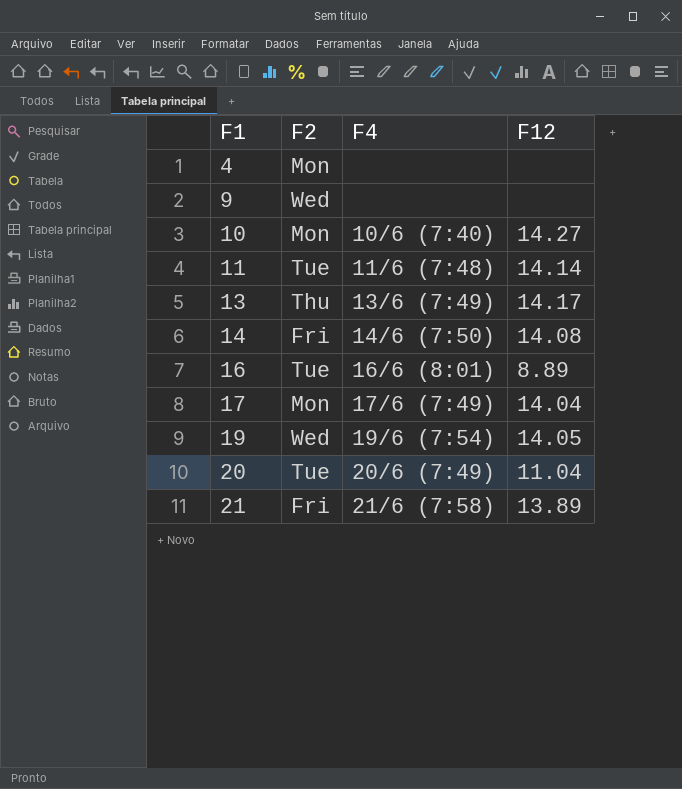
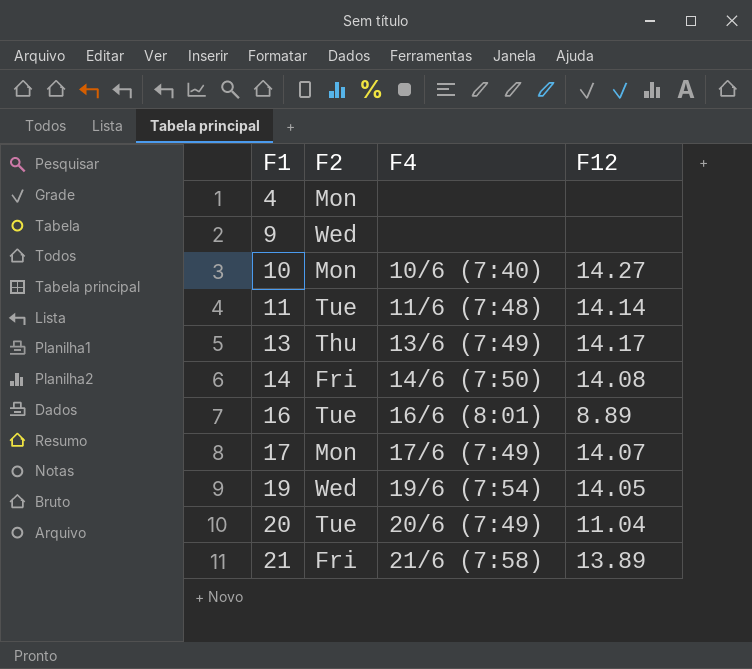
17 | F12: 14.04 -> 14.07

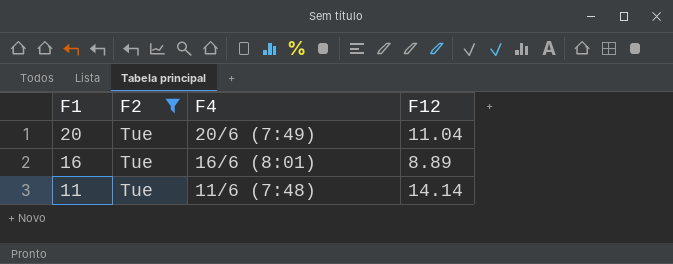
filter: none -> F2 = Tue
row order: F1 ascending -> F1 descending

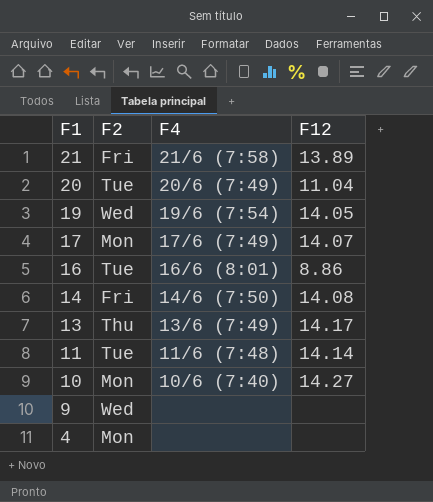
filter: F2 = Tue -> none
16 | F12: 8.89 -> 8.86

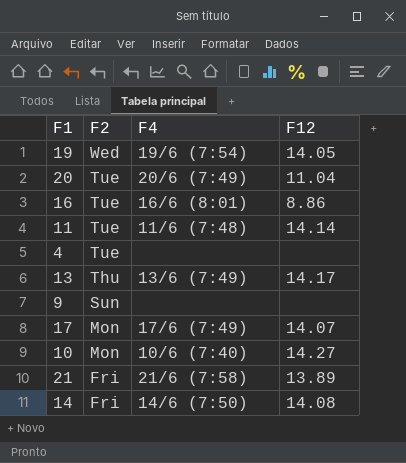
row order: F1 descending -> F2 descending
4 | F2: Mon -> Tue
9 | F2: Wed -> Sun

